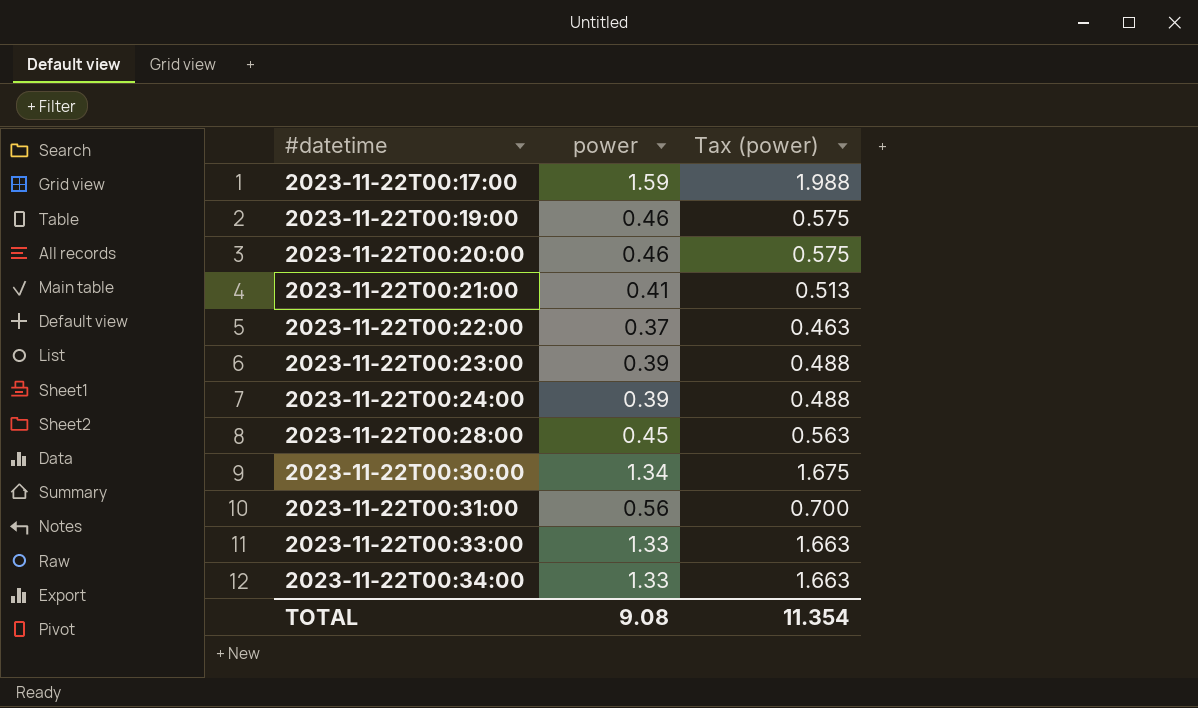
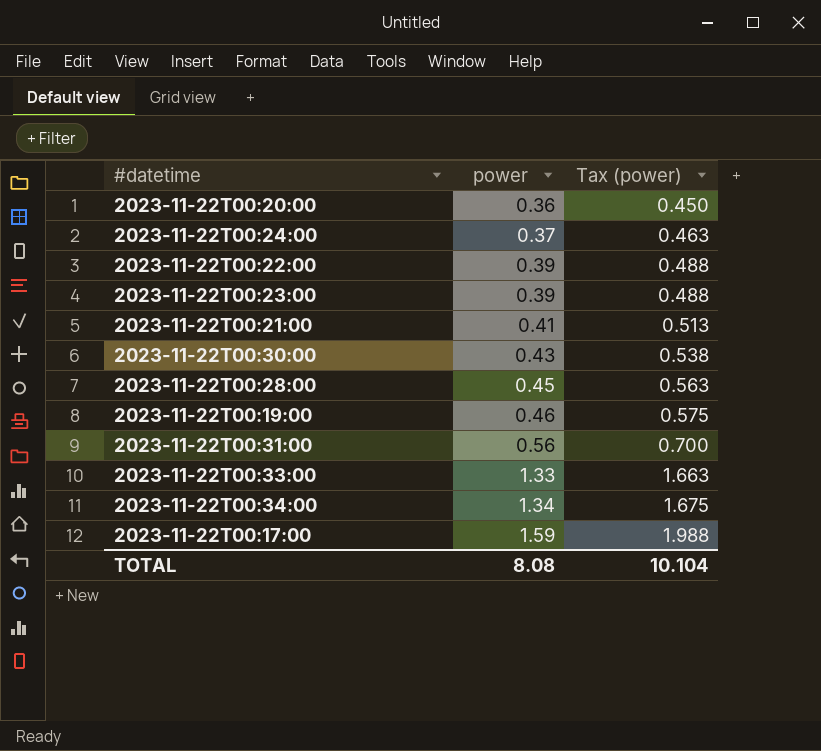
row order: #datetime ascending -> power ascending
2023-11-22T00:20:00 | power: 0.46 -> 0.36
2023-11-22T00:20:00 | Tax (power): 0.575 -> 0.450
2023-11-22T00:24:00 | power: 0.39 -> 0.37
2023-11-22T00:24:00 | Tax (power): 0.488 -> 0.463
2023-11-22T00:22:00 | power: 0.37 -> 0.39
2023-11-22T00:22:00 | Tax (power): 0.463 -> 0.488
2023-11-22T00:30:00 | power: 1.34 -> 0.43
2023-11-22T00:30:00 | Tax (power): 1.675 -> 0.538
2023-11-22T00:34:00 | power: 1.33 -> 1.34
2023-11-22T00:34:00 | Tax (power): 1.663 -> 1.675
TOTAL | power: 9.08 -> 8.08
TOTAL | Tax (power): 11.354 -> 10.104

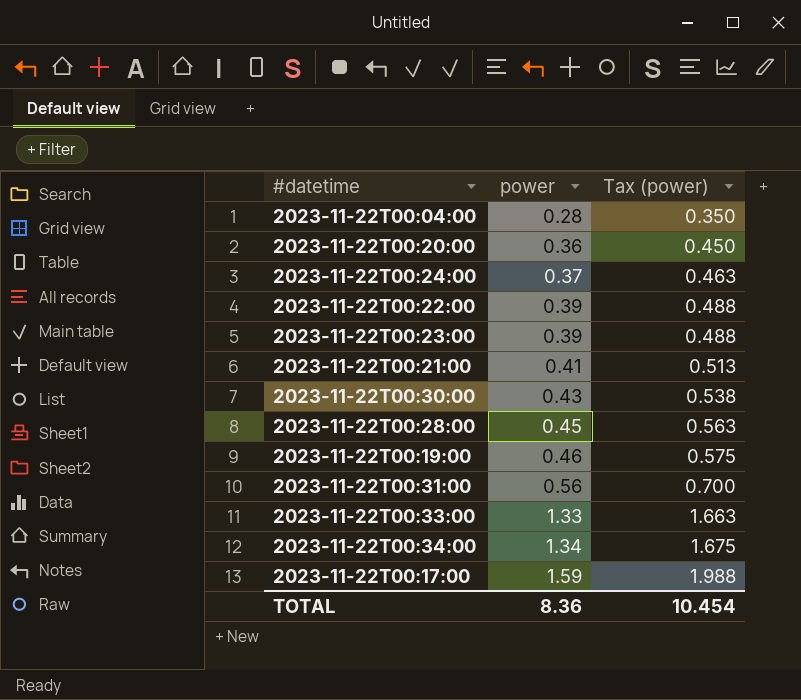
row 2023-11-22T00:04:00: none -> 0.28 | 0.350
TOTAL | power: 8.08 -> 8.36
TOTAL | Tax (power): 10.104 -> 10.454

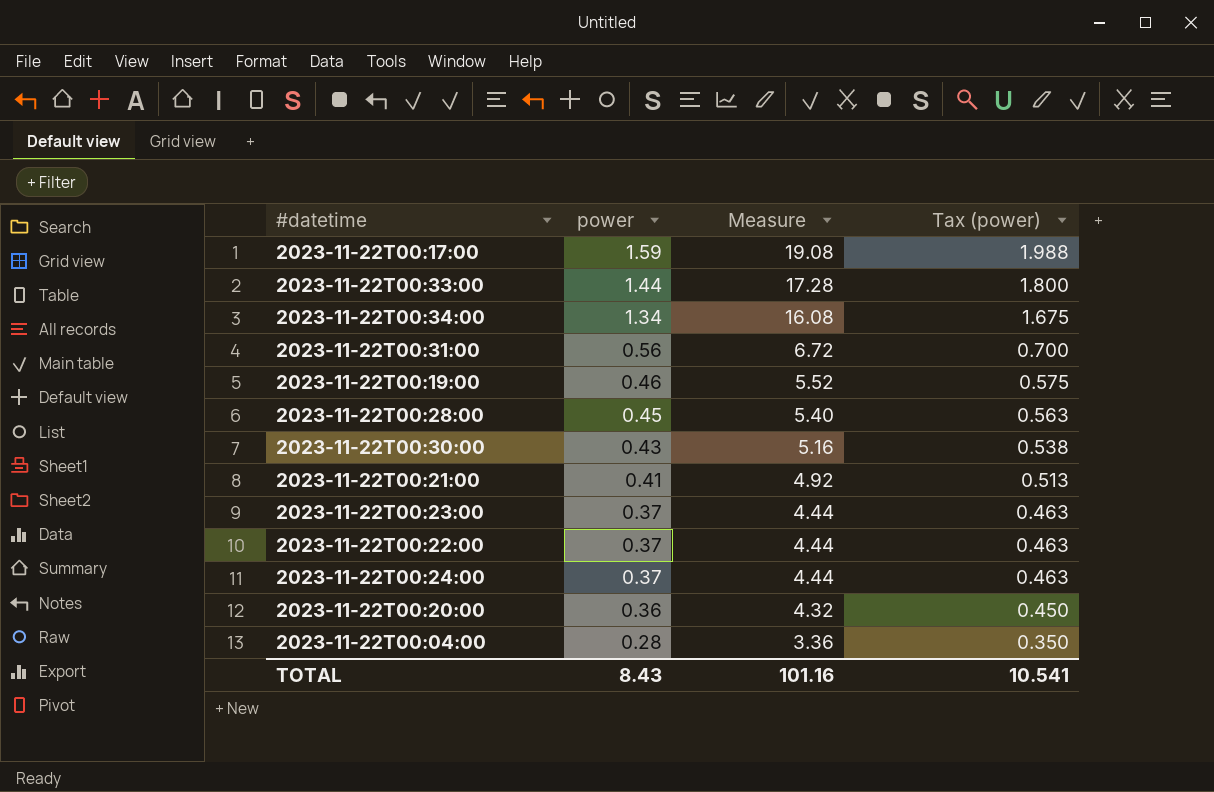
row order: power ascending -> power descending
column Measure | formula: none -> [power] * 12
2023-11-22T00:33:00 | power: 1.33 -> 1.44
2023-11-22T00:33:00 | Tax (power): 1.663 -> 1.800
2023-11-22T00:23:00 | power: 0.39 -> 0.37
2023-11-22T00:23:00 | Tax (power): 0.488 -> 0.463
2023-11-22T00:22:00 | power: 0.39 -> 0.37
2023-11-22T00:22:00 | Tax (power): 0.488 -> 0.463
TOTAL | power: 8.36 -> 8.43
TOTAL | Tax (power): 10.454 -> 10.541

